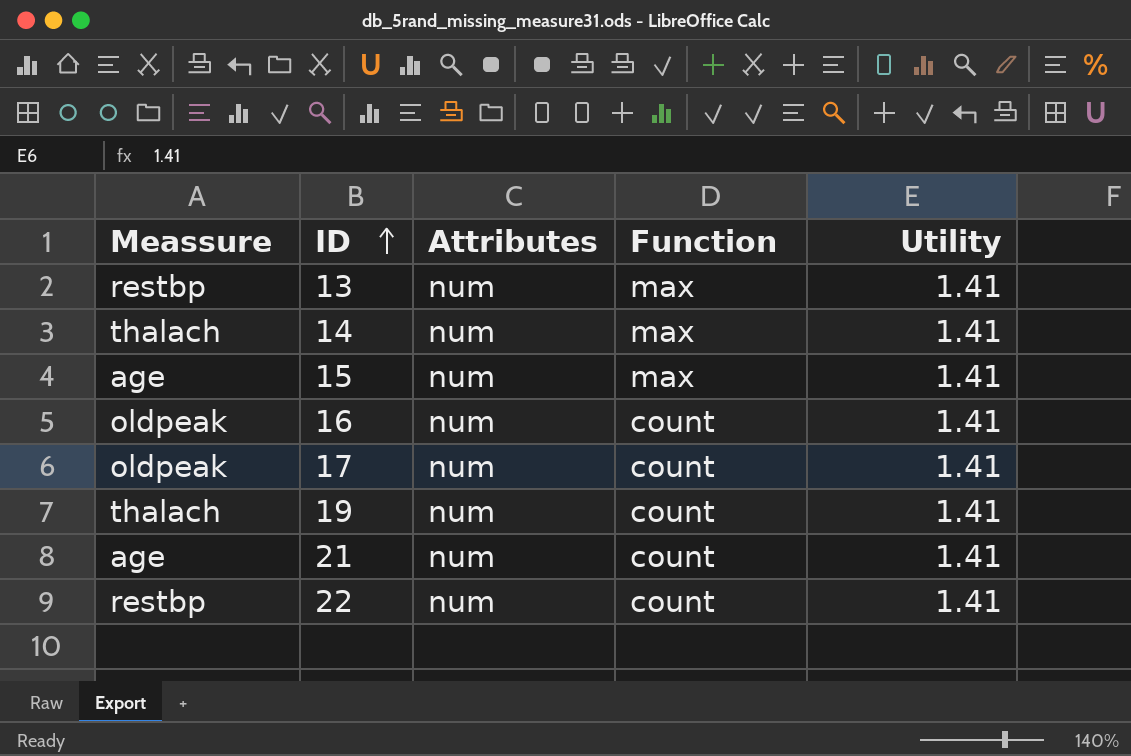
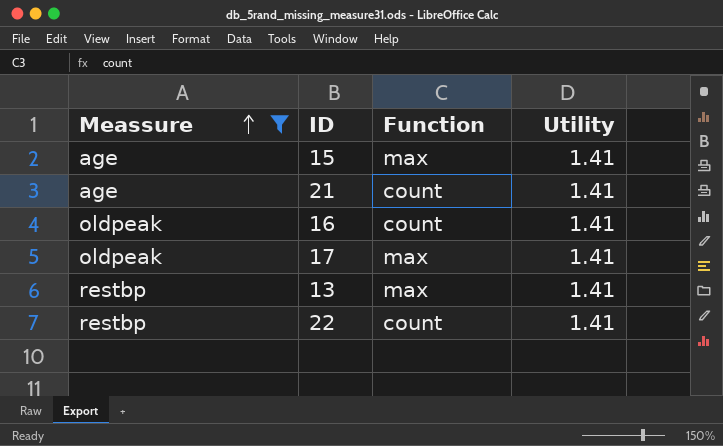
filter: none -> Meassure != thalach
row order: ID ascending -> Meassure ascending
column Attributes | position: 3 -> none
17 | Function: count -> max

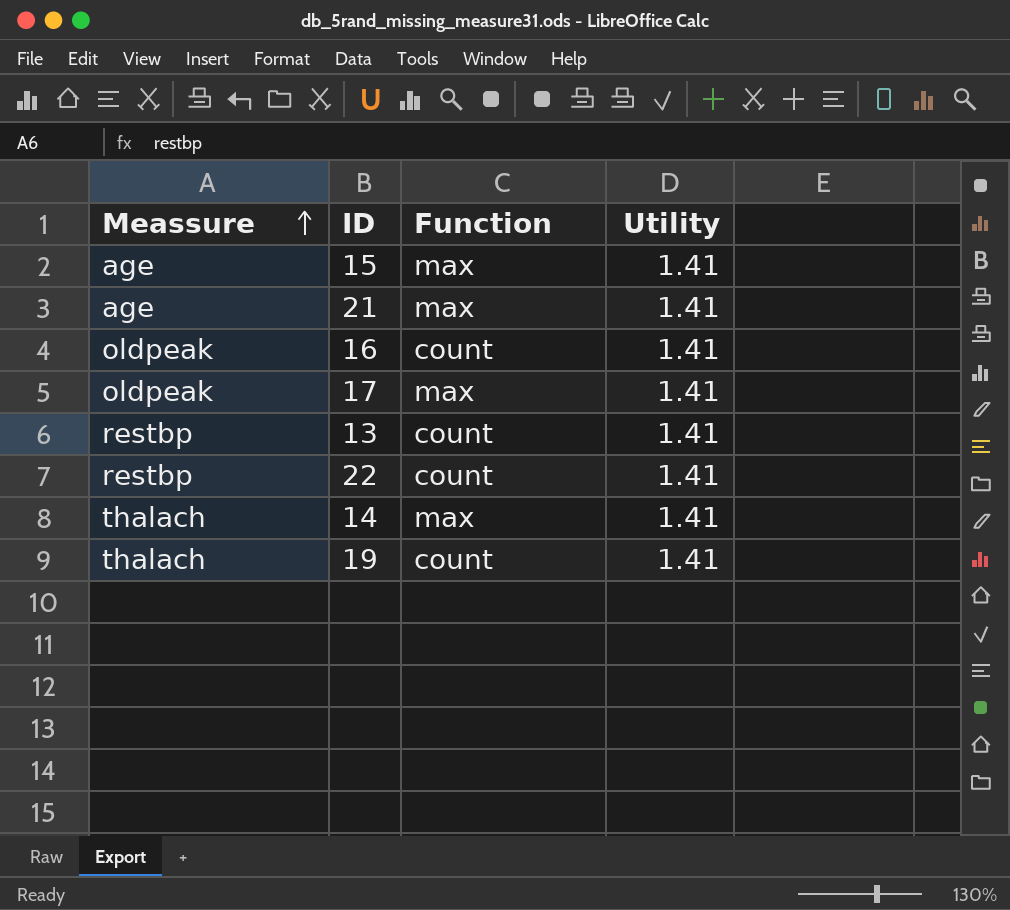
filter: Meassure != thalach -> none
21 | Function: count -> max
13 | Function: max -> count

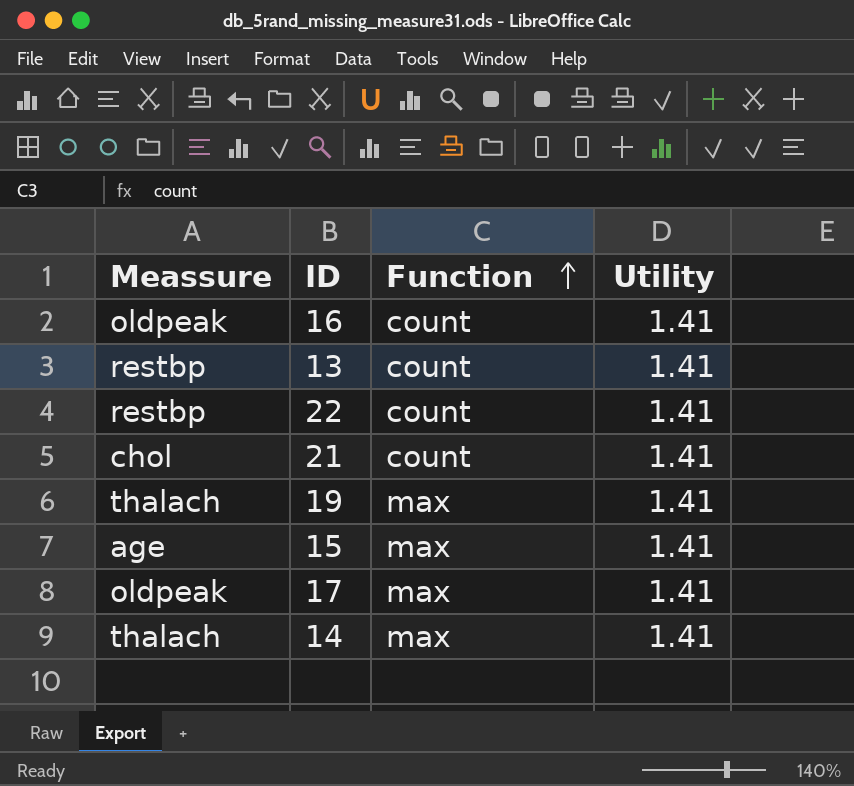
row order: Meassure ascending -> Function ascending
21 | Meassure: age -> chol
21 | Function: max -> count
19 | Function: count -> max

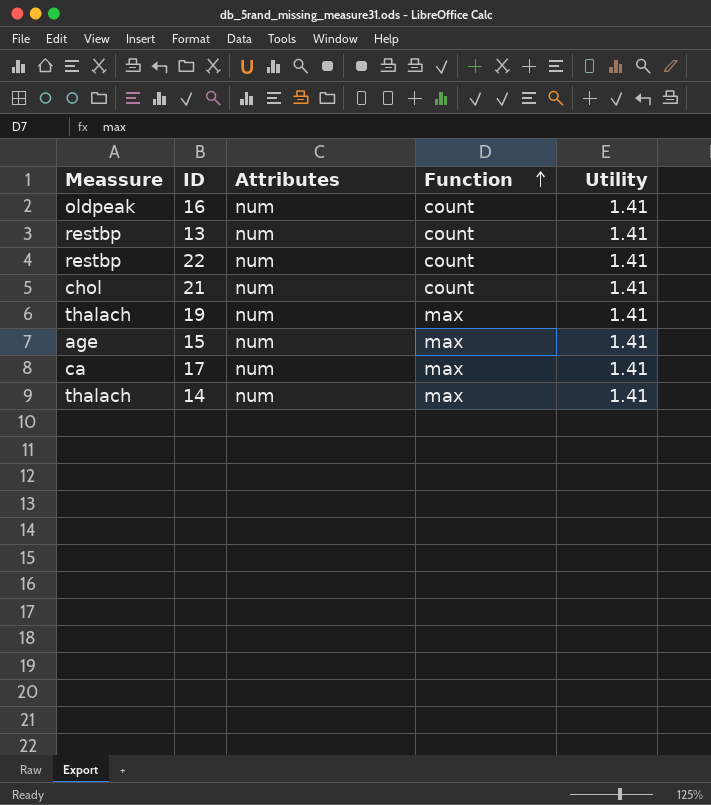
column Attributes | position: none -> 3
17 | Meassure: oldpeak -> ca

